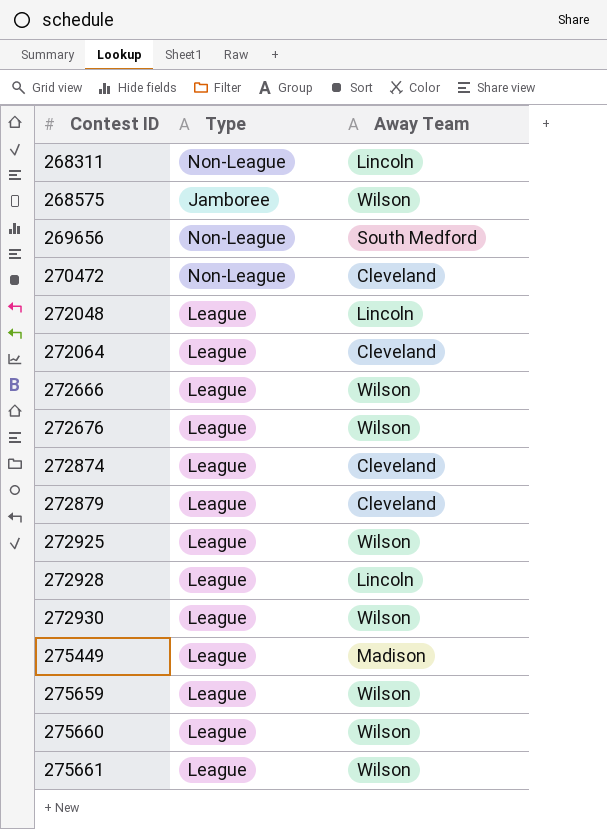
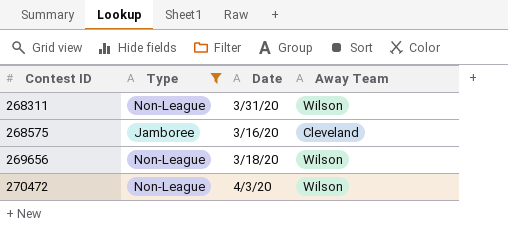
filter: none -> Type != League
column Date | position: none -> 3
268311 | Away Team: Lincoln -> Wilson
268575 | Away Team: Wilson -> Cleveland
269656 | Away Team: South Medford -> Wilson
270472 | Away Team: Cleveland -> Wilson

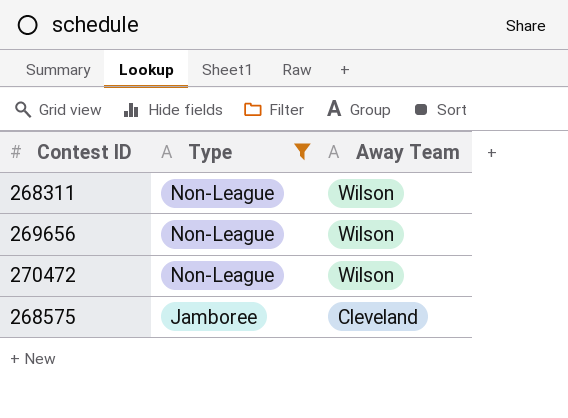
row order: Contest ID ascending -> Type descending
column Date | position: 3 -> none

